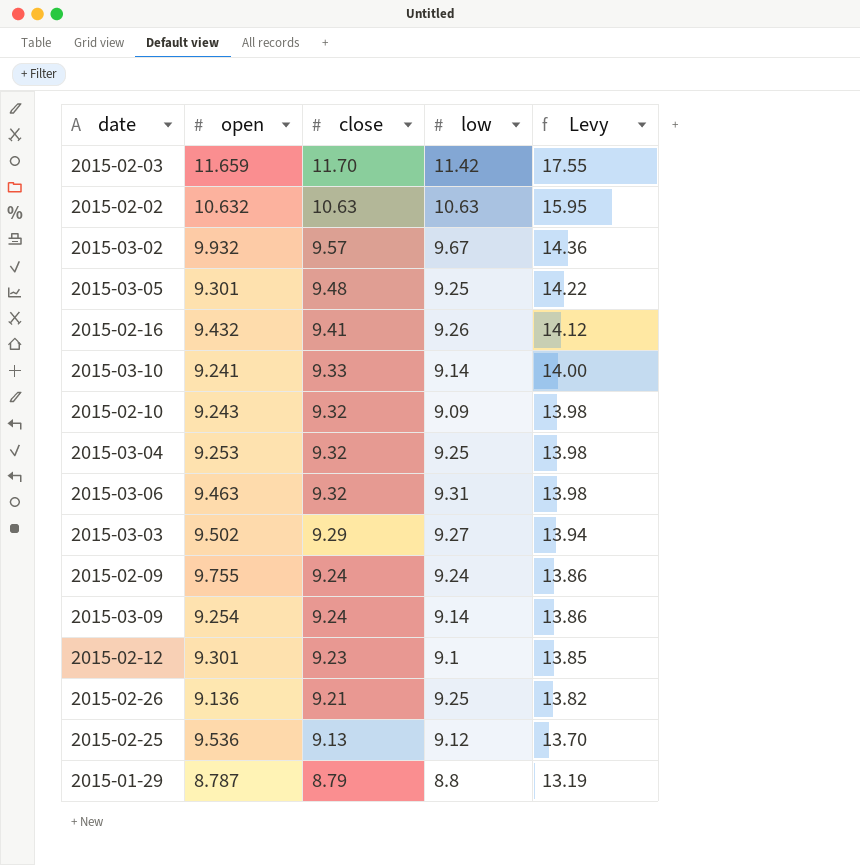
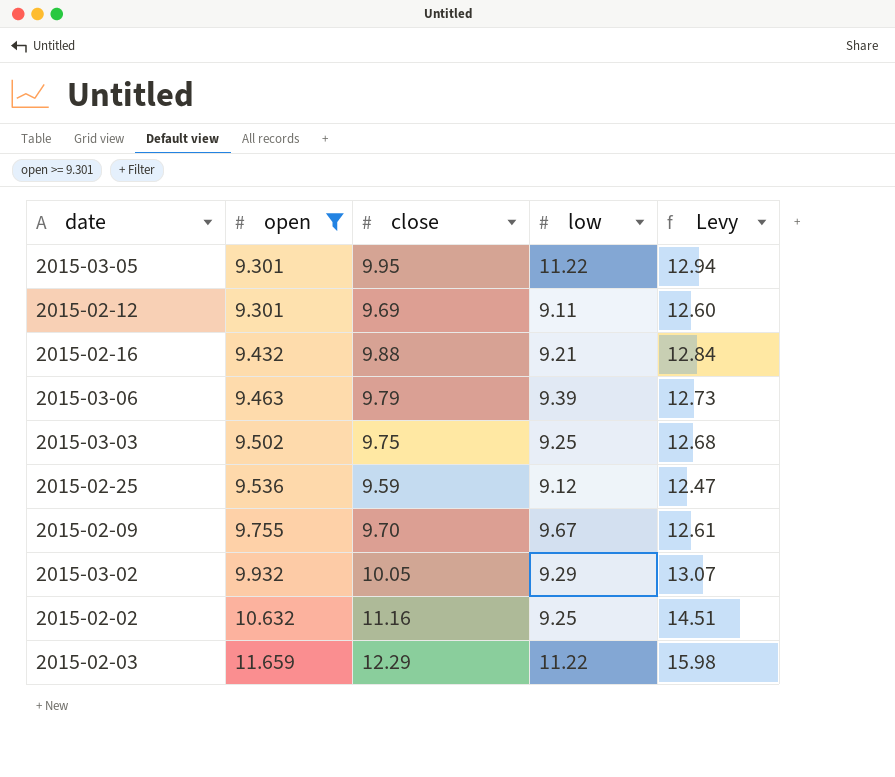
filter: none -> open >= 9.301
row order: close descending -> open ascending
column Levy | formula: [close] * 1.5 -> [close] * 1.3
2015-03-05 | close: 9.48 -> 9.95
2015-03-05 | low: 9.25 -> 11.22
2015-02-12 | close: 9.23 -> 9.69
2015-02-12 | low: 9.1 -> 9.11
2015-02-16 | close: 9.41 -> 9.88
2015-02-16 | low: 9.26 -> 9.21
2015-03-06 | close: 9.32 -> 9.79
2015-03-06 | low: 9.31 -> 9.39
2015-03-03 | close: 9.29 -> 9.75
2015-03-03 | low: 9.27 -> 9.25
2015-02-25 | close: 9.13 -> 9.59
2015-02-09 | close: 9.24 -> 9.70
2015-02-09 | low: 9.24 -> 9.67
2015-03-02 | close: 9.57 -> 10.05
2015-03-02 | low: 9.67 -> 9.29
2015-02-02 | close: 10.63 -> 11.16
2015-02-02 | low: 10.63 -> 9.25
2015-02-03 | close: 11.70 -> 12.29
2015-02-03 | low: 11.42 -> 11.22

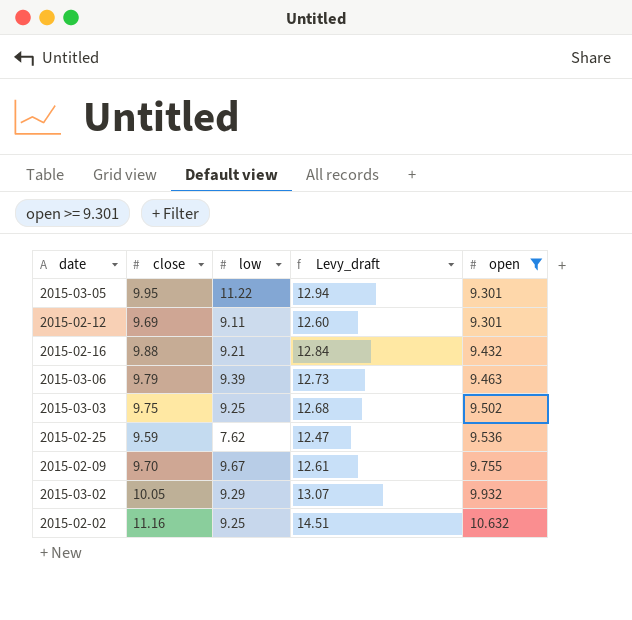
column name: Levy -> Levy_draft
column open | position: 2 -> 5
row 2015-02-03: 11.659 | 12.29 | 11.22 | 15.98 -> none
2015-02-25 | low: 9.12 -> 7.62

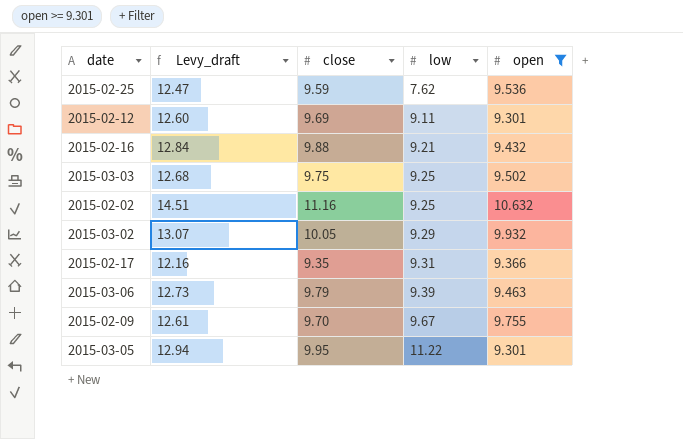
row order: open ascending -> low ascending
column Levy_draft | position: 4 -> 2
row 2015-02-17: none -> 12.16 | 9.35 | 9.31 | 9.366

